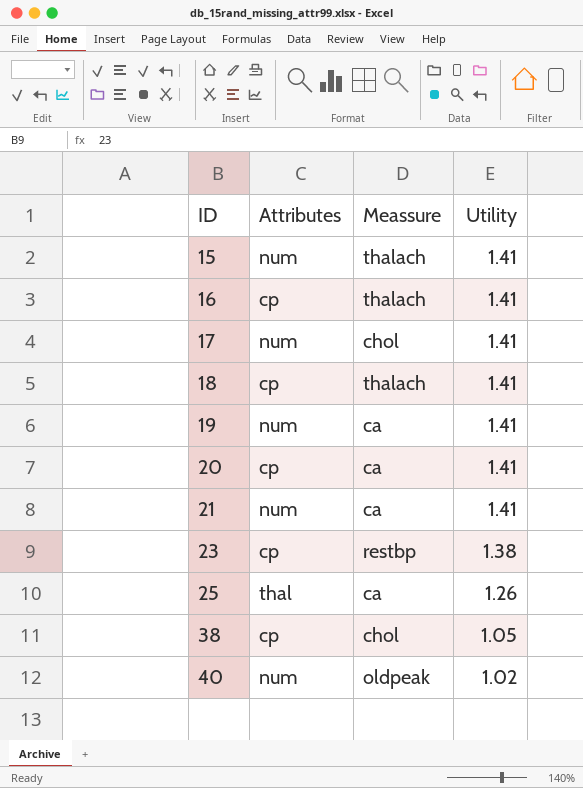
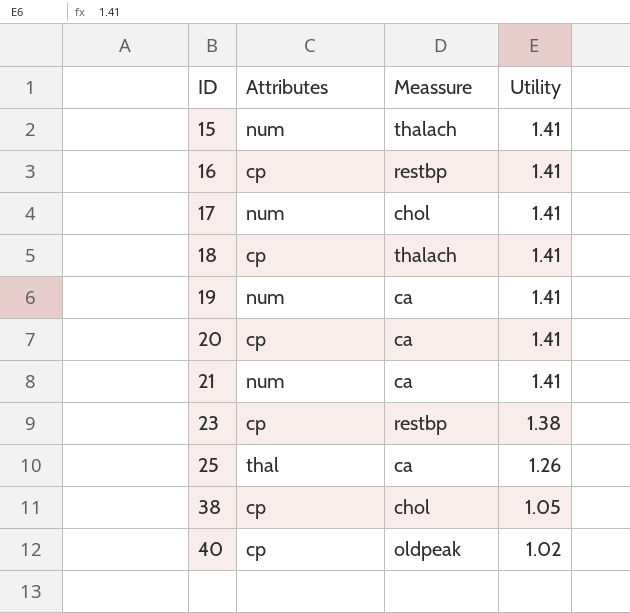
16 | Meassure: thalach -> restbp
40 | Attributes: num -> cp

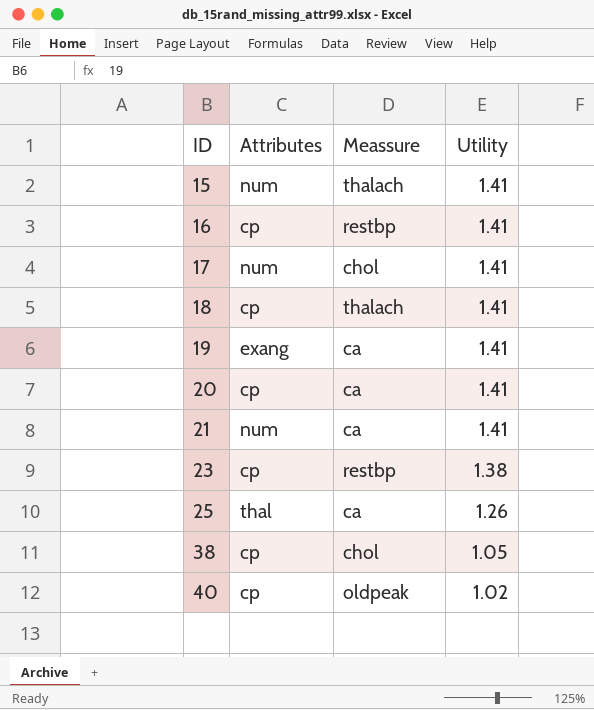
19 | Attributes: num -> exang

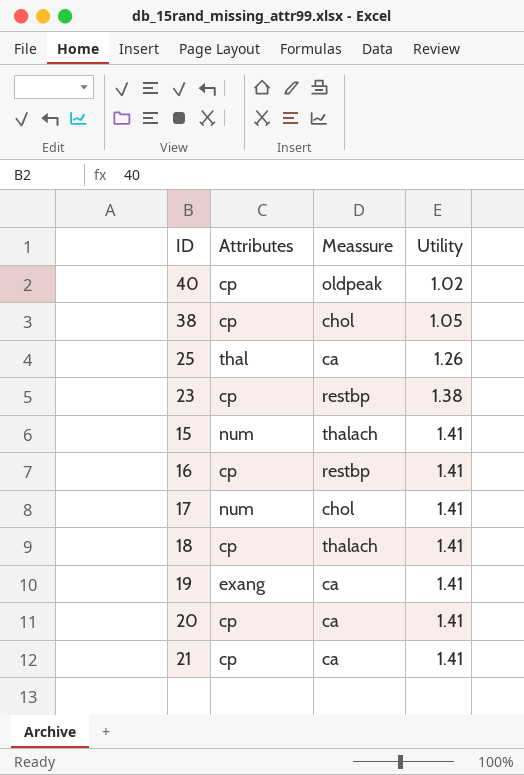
row order: ID ascending -> Utility ascending
21 | Attributes: num -> cp

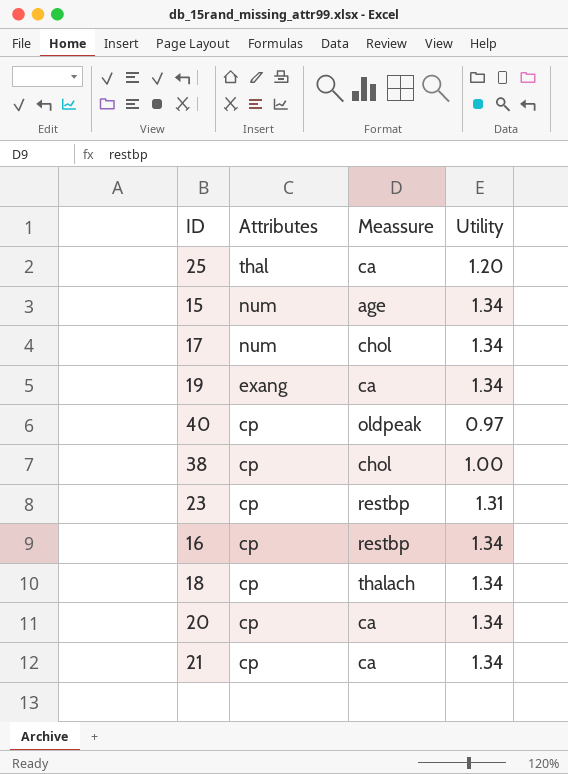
row order: Utility ascending -> Attributes descending
25 | Utility: 1.26 -> 1.20
15 | Meassure: thalach -> age
15 | Utility: 1.41 -> 1.34
17 | Utility: 1.41 -> 1.34
19 | Utility: 1.41 -> 1.34
40 | Utility: 1.02 -> 0.97
38 | Utility: 1.05 -> 1.00
23 | Utility: 1.38 -> 1.31
16 | Utility: 1.41 -> 1.34
18 | Utility: 1.41 -> 1.34
20 | Utility: 1.41 -> 1.34
21 | Utility: 1.41 -> 1.34

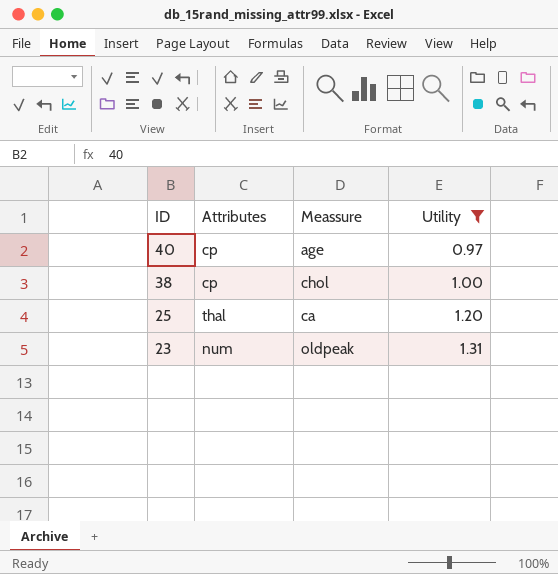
filter: none -> Utility != 1.34
row order: Attributes descending -> ID descending
40 | Meassure: oldpeak -> age
23 | Attributes: cp -> num
23 | Meassure: restbp -> oldpeak

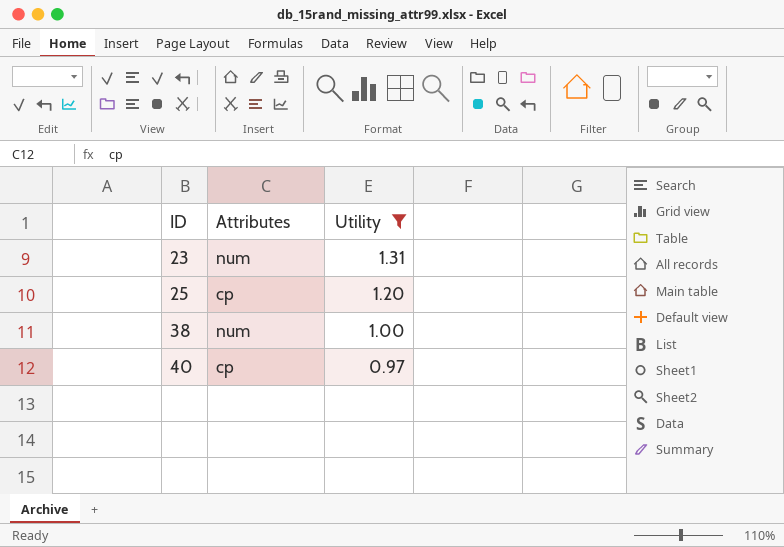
row order: ID descending -> ID ascending
column Meassure | position: 3 -> none
25 | Attributes: thal -> cp
38 | Attributes: cp -> num

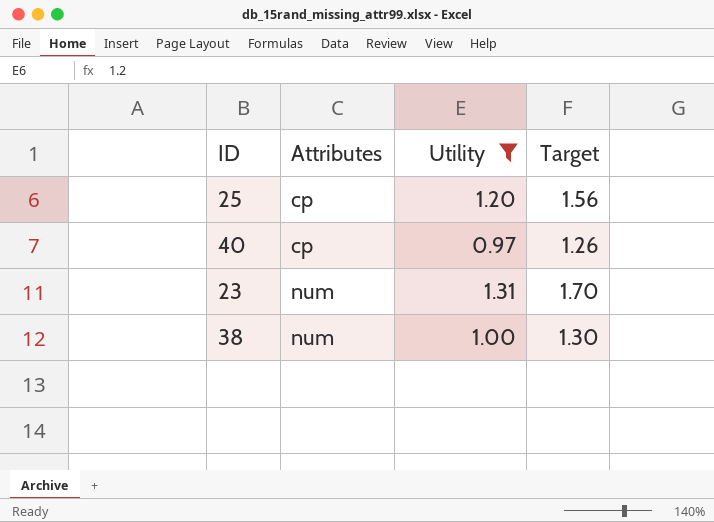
row order: ID ascending -> Attributes ascending
column Target | formula: none -> [Utility] * 1.3

